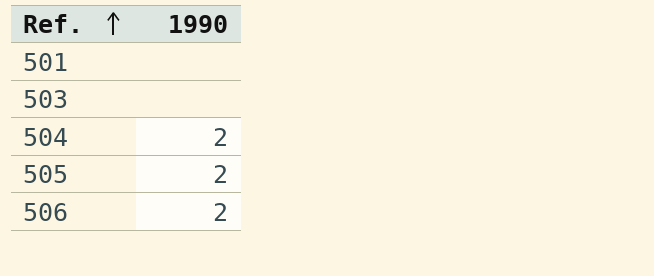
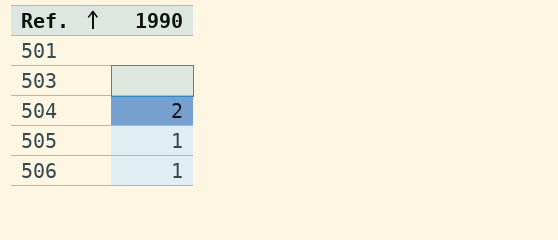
505 | 1990: 2 -> 1
506 | 1990: 2 -> 1

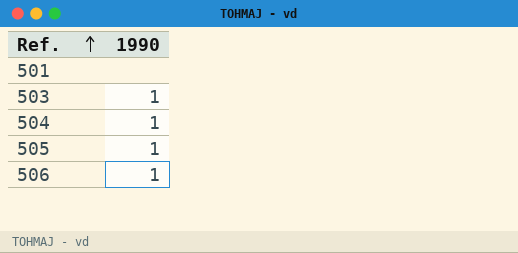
503 | 1990: none -> 1
504 | 1990: 2 -> 1

